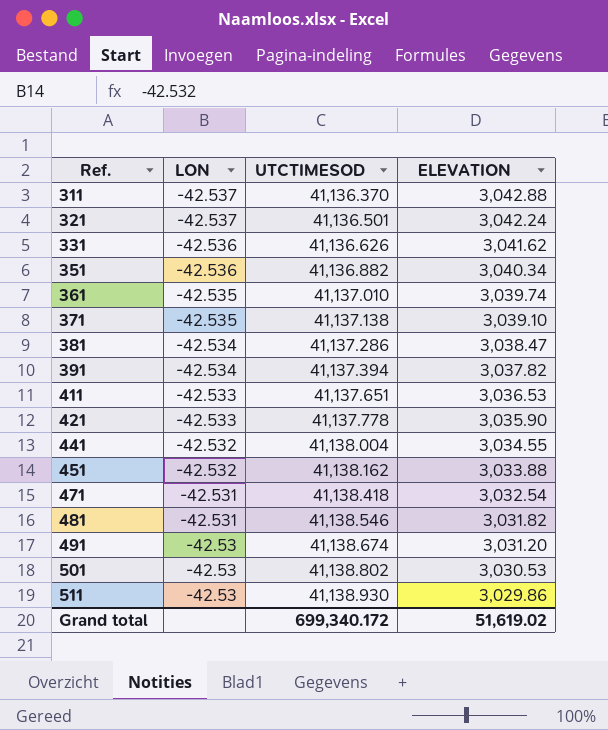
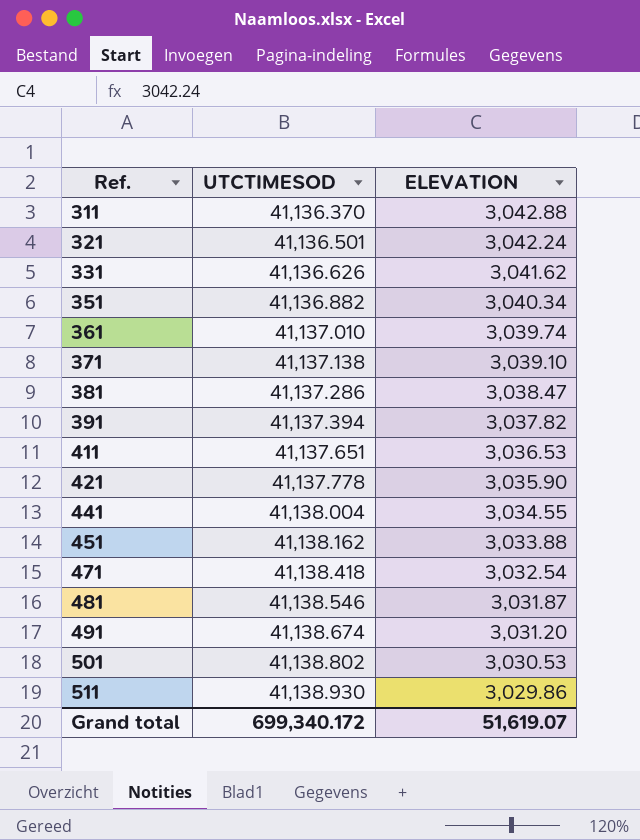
column LON | position: 2 -> none
481 | ELEVATION: 3,031.82 -> 3,031.87
Grand total | ELEVATION: 51,619.02 -> 51,619.07

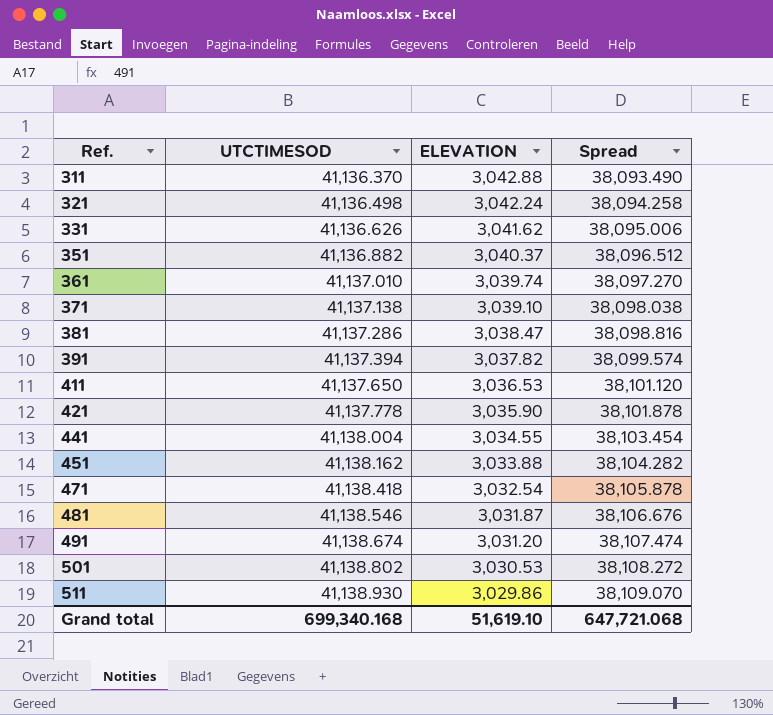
column Spread | formula: none -> [UTCTIMESOD] - [ELEVATION]
321 | UTCTIMESOD: 41,136.501 -> 41,136.498
351 | ELEVATION: 3,040.34 -> 3,040.37
411 | UTCTIMESOD: 41,137.651 -> 41,137.650
Grand total | UTCTIMESOD: 699,340.172 -> 699,340.168
Grand total | ELEVATION: 51,619.07 -> 51,619.10

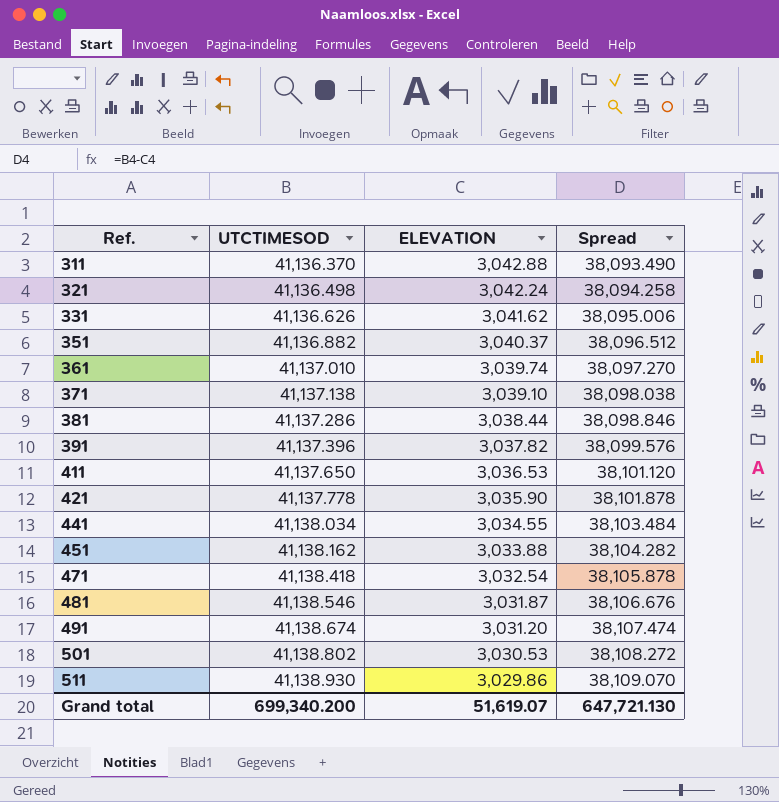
381 | ELEVATION: 3,038.47 -> 3,038.44
381 | Spread: 38,098.816 -> 38,098.846
391 | UTCTIMESOD: 41,137.394 -> 41,137.396
391 | Spread: 38,099.574 -> 38,099.576
441 | UTCTIMESOD: 41,138.004 -> 41,138.034
441 | Spread: 38,103.454 -> 38,103.484
Grand total | UTCTIMESOD: 699,340.168 -> 699,340.200
Grand total | ELEVATION: 51,619.10 -> 51,619.07
Grand total | Spread: 647,721.068 -> 647,721.130

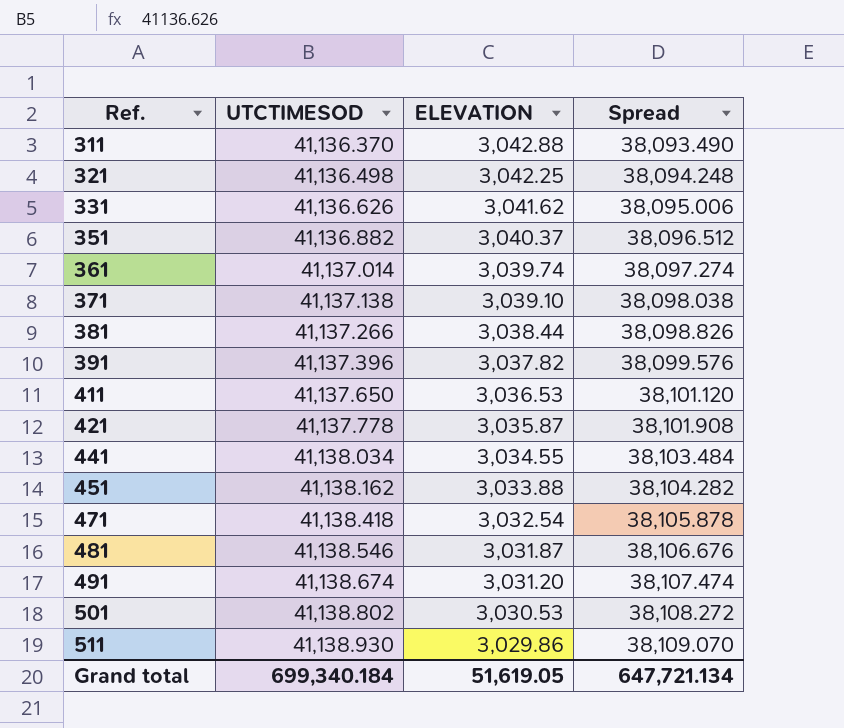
321 | ELEVATION: 3,042.24 -> 3,042.25
321 | Spread: 38,094.258 -> 38,094.248
361 | UTCTIMESOD: 41,137.010 -> 41,137.014
361 | Spread: 38,097.270 -> 38,097.274
381 | UTCTIMESOD: 41,137.286 -> 41,137.266
381 | Spread: 38,098.846 -> 38,098.826
421 | ELEVATION: 3,035.90 -> 3,035.87
421 | Spread: 38,101.878 -> 38,101.908
Grand total | UTCTIMESOD: 699,340.200 -> 699,340.184
Grand total | ELEVATION: 51,619.07 -> 51,619.05
Grand total | Spread: 647,721.130 -> 647,721.134

